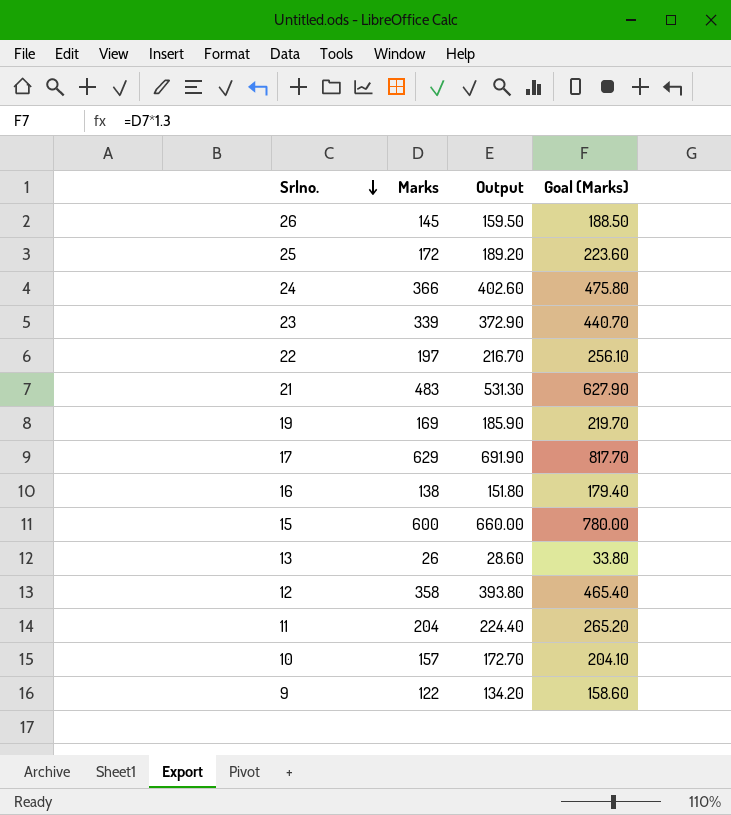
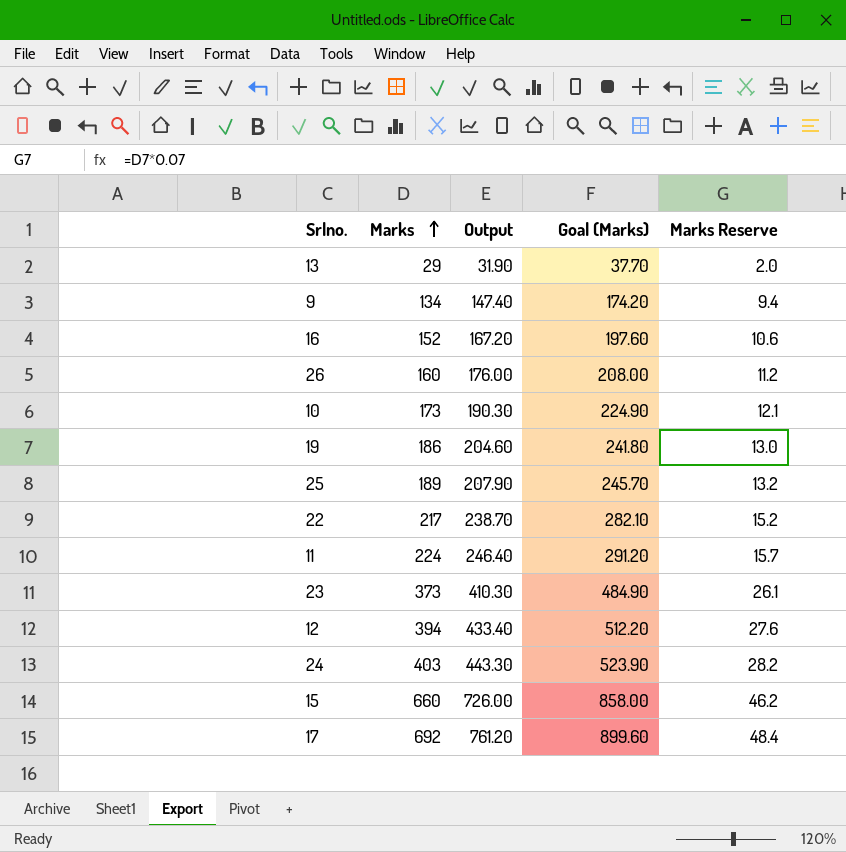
row order: Srlno. descending -> Marks ascending
column Marks Reserve | formula: none -> [Marks] * 0.07
row 21: 483 | 531.30 | 627.90 -> none
13 | Marks: 26 -> 29
13 | Output: 28.60 -> 31.90
13 | Goal (Marks): 33.80 -> 37.70
9 | Marks: 122 -> 134
9 | Output: 134.20 -> 147.40
9 | Goal (Marks): 158.60 -> 174.20
16 | Marks: 138 -> 152
16 | Output: 151.80 -> 167.20
16 | Goal (Marks): 179.40 -> 197.60
26 | Marks: 145 -> 160
26 | Output: 159.50 -> 176.00
26 | Goal (Marks): 188.50 -> 208.00
10 | Marks: 157 -> 173
10 | Output: 172.70 -> 190.30
10 | Goal (Marks): 204.10 -> 224.90
19 | Marks: 169 -> 186
19 | Output: 185.90 -> 204.60
19 | Goal (Marks): 219.70 -> 241.80
25 | Marks: 172 -> 189
25 | Output: 189.20 -> 207.90
25 | Goal (Marks): 223.60 -> 245.70
22 | Marks: 197 -> 217
22 | Output: 216.70 -> 238.70
22 | Goal (Marks): 256.10 -> 282.10
11 | Marks: 204 -> 224
11 | Output: 224.40 -> 246.40
11 | Goal (Marks): 265.20 -> 291.20
23 | Marks: 339 -> 373
23 | Output: 372.90 -> 410.30
23 | Goal (Marks): 440.70 -> 484.90
12 | Marks: 358 -> 394
12 | Output: 393.80 -> 433.40
12 | Goal (Marks): 465.40 -> 512.20
24 | Marks: 366 -> 403
24 | Output: 402.60 -> 443.30
24 | Goal (Marks): 475.80 -> 523.90
15 | Marks: 600 -> 660
15 | Output: 660.00 -> 726.00
15 | Goal (Marks): 780.00 -> 858.00
17 | Marks: 629 -> 692
17 | Output: 691.90 -> 761.20
17 | Goal (Marks): 817.70 -> 899.60

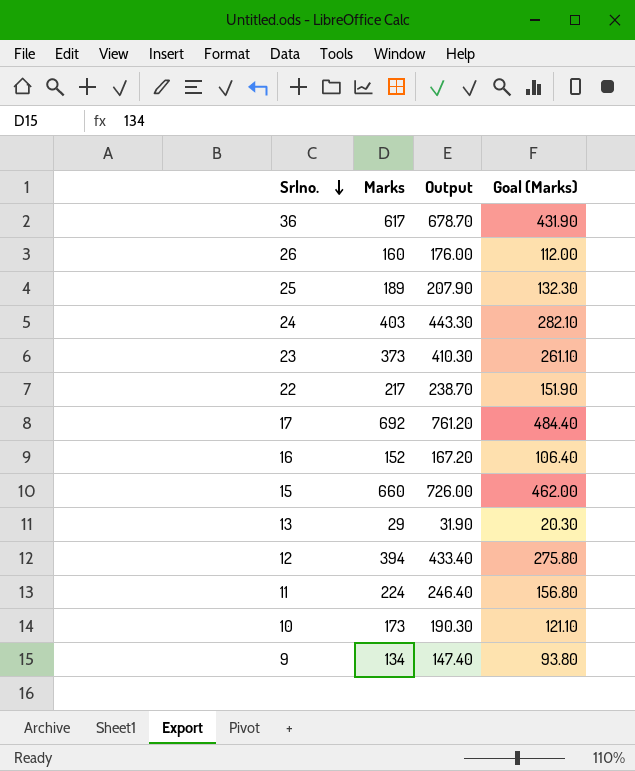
row order: Marks ascending -> Srlno. descending
column Marks Reserve | formula: [Marks] * 0.07 -> none
column Goal (Marks) | formula: [Marks] * 1.3 -> [Marks] * 0.7
row 19: 186 | 204.60 | 241.80 | 13.0 -> none
row 36: none -> 617 | 678.70 | 431.90

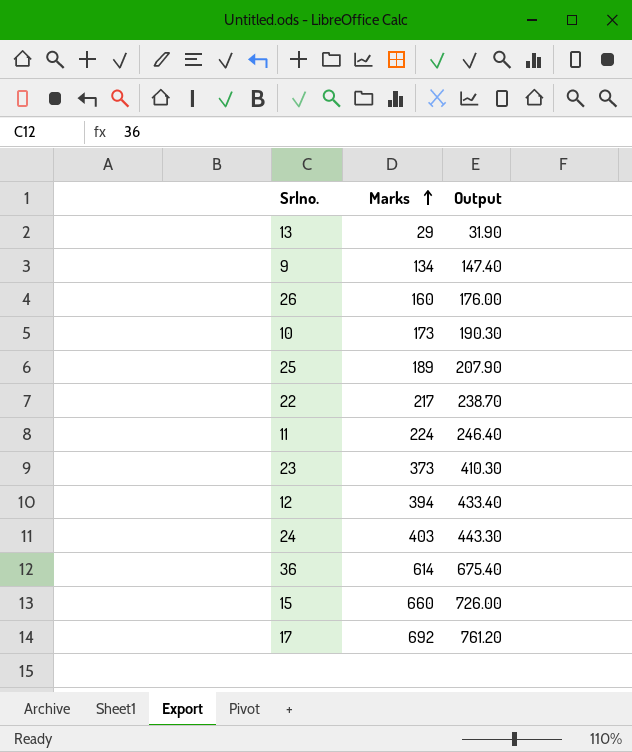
row order: Srlno. descending -> Marks ascending
column Goal (Marks) | formula: [Marks] * 0.7 -> none
row 16: 152 | 167.20 | 106.40 -> none
36 | Marks: 617 -> 614
36 | Output: 678.70 -> 675.40

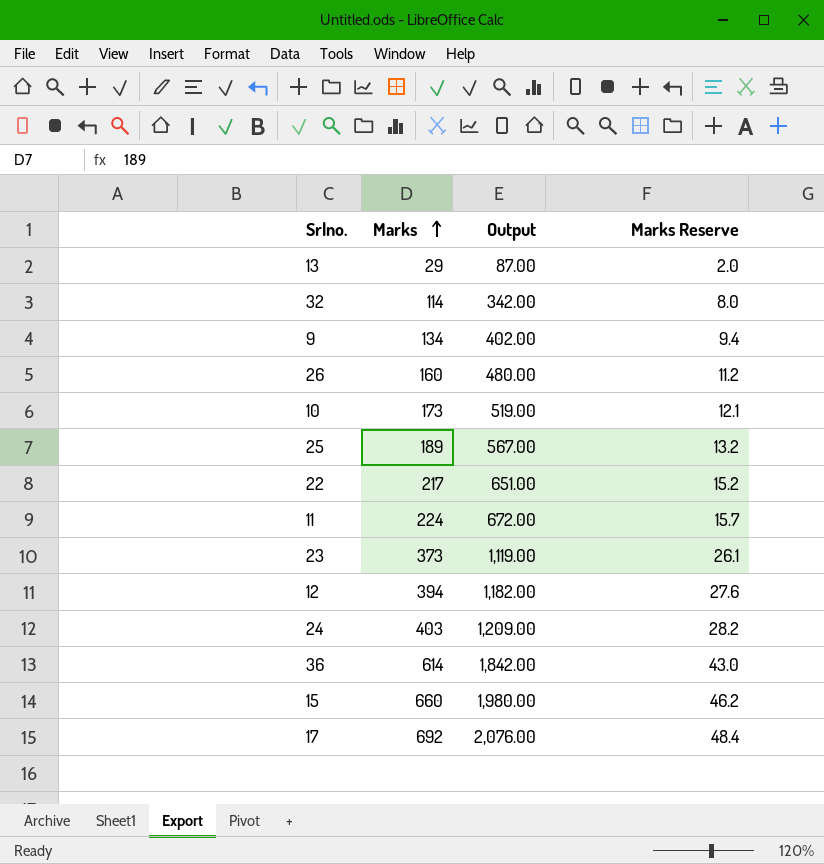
column Output | formula: [Marks] * 1.1 -> [Marks] * 3
column Marks Reserve | formula: none -> [Marks] * 0.07
row 32: none -> 114 | 342.00 | 8.0

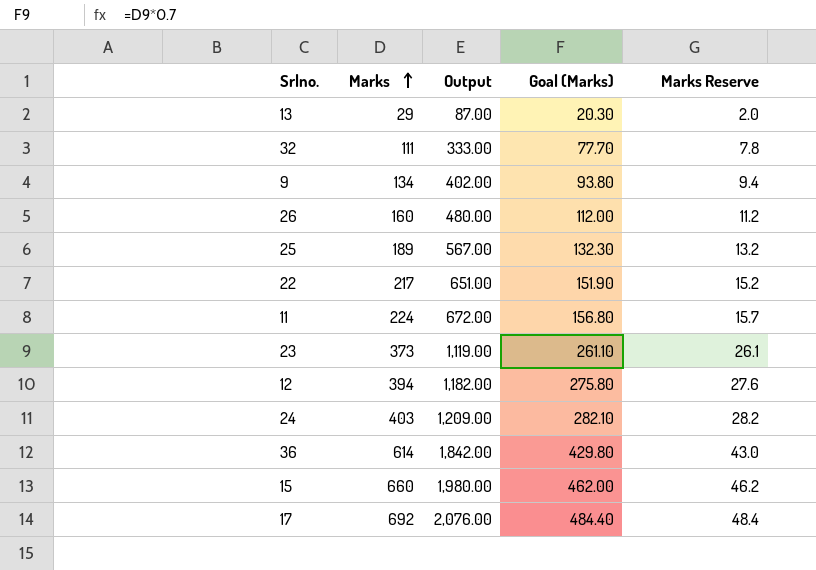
column Goal (Marks) | formula: none -> [Marks] * 0.7
row 10: 173 | 519.00 | 12.1 -> none
32 | Marks: 114 -> 111
32 | Output: 342.00 -> 333.00
32 | Marks Reserve: 8.0 -> 7.8

